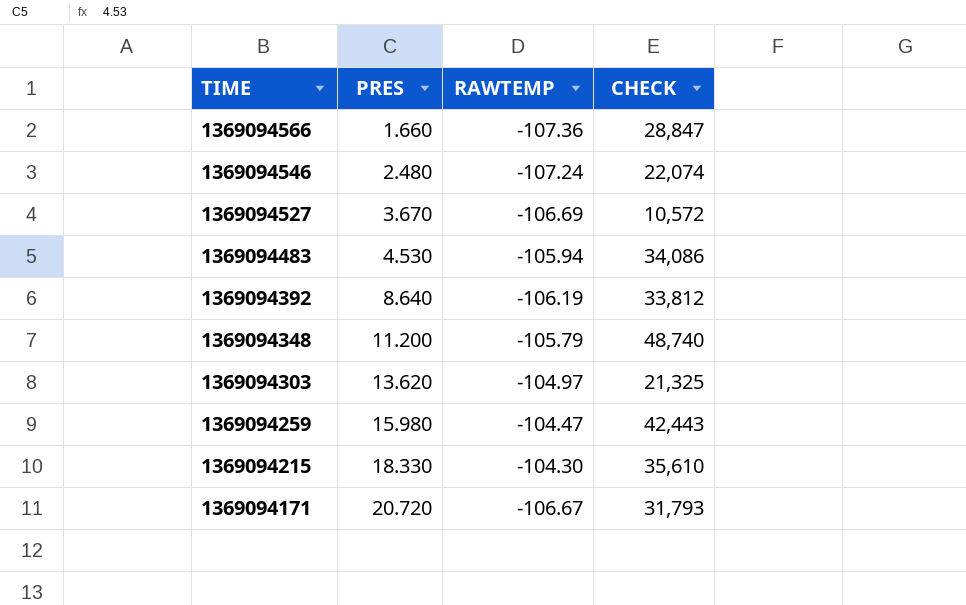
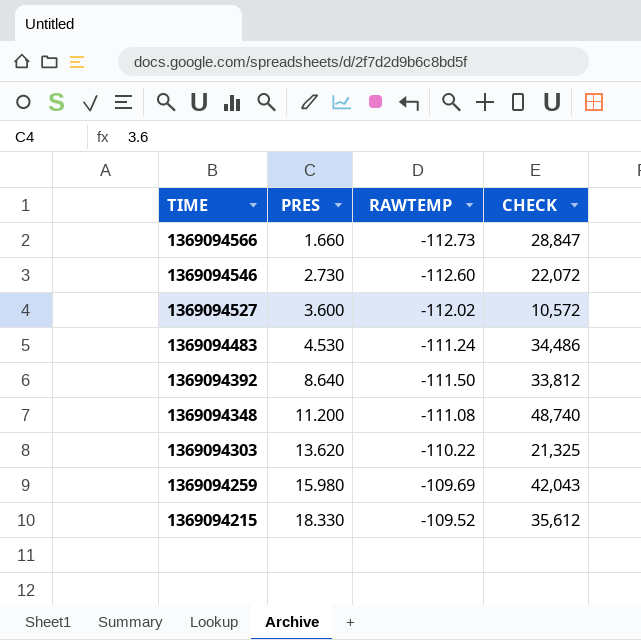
row 1369094171: 20.720 | -106.67 | 31,793 -> none
1369094566 | RAWTEMP: -107.36 -> -112.73
1369094546 | PRES: 2.480 -> 2.730
1369094546 | RAWTEMP: -107.24 -> -112.60
1369094546 | CHECK: 22,074 -> 22,072
1369094527 | PRES: 3.670 -> 3.600
1369094527 | RAWTEMP: -106.69 -> -112.02
1369094483 | RAWTEMP: -105.94 -> -111.24
1369094483 | CHECK: 34,086 -> 34,486
1369094392 | RAWTEMP: -106.19 -> -111.50
1369094348 | RAWTEMP: -105.79 -> -111.08
1369094303 | RAWTEMP: -104.97 -> -110.22
1369094259 | RAWTEMP: -104.47 -> -109.69
1369094259 | CHECK: 42,443 -> 42,043
1369094215 | RAWTEMP: -104.30 -> -109.52
1369094215 | CHECK: 35,610 -> 35,612

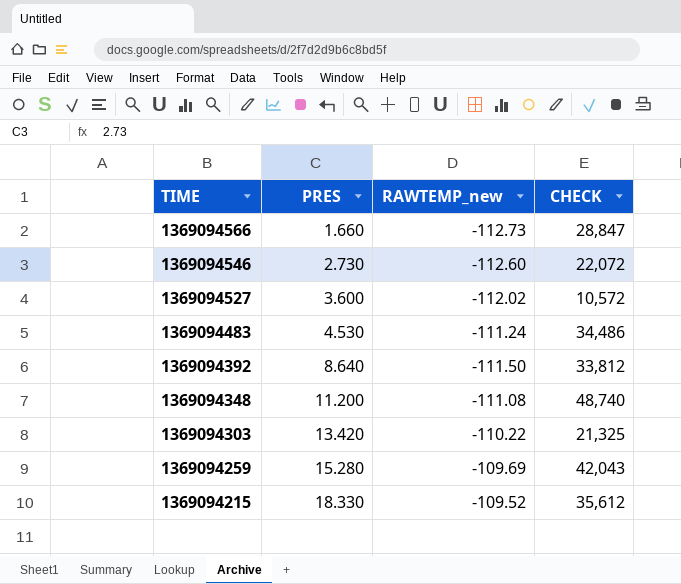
column name: RAWTEMP -> RAWTEMP_new
1369094303 | PRES: 13.620 -> 13.420
1369094259 | PRES: 15.980 -> 15.280

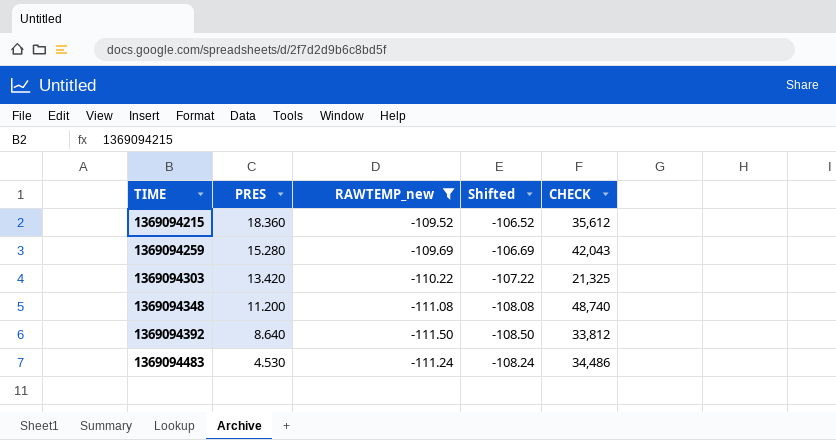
filter: none -> RAWTEMP_new >= -111.50
row order: TIME descending -> TIME ascending
column Shifted | formula: none -> [RAWTEMP_new] + 3
1369094215 | PRES: 18.330 -> 18.360

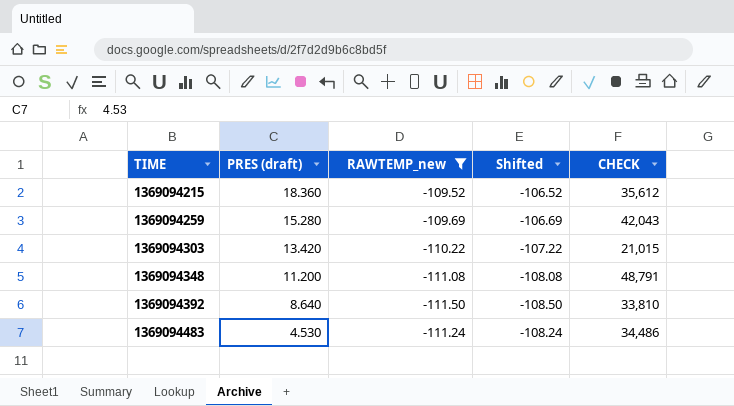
column name: PRES -> PRES (draft)
1369094303 | CHECK: 21,325 -> 21,015
1369094348 | CHECK: 48,740 -> 48,791
1369094392 | CHECK: 33,812 -> 33,810

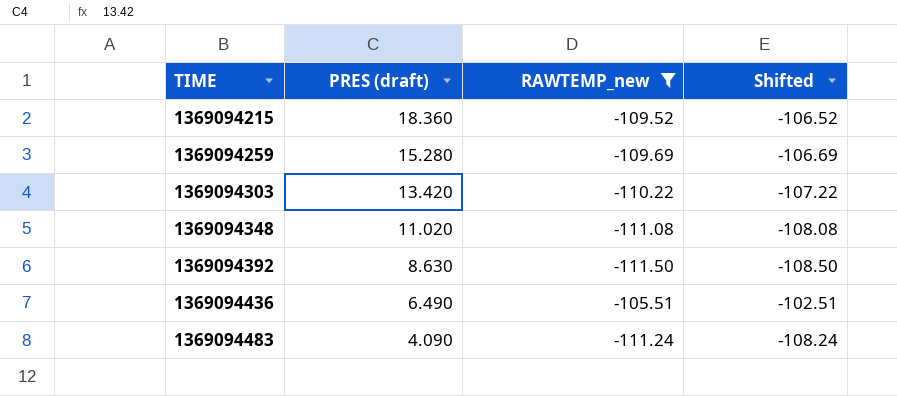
column CHECK | position: 5 -> none
1369094348 | PRES (draft): 11.200 -> 11.020
1369094392 | PRES (draft): 8.640 -> 8.630
row 1369094436: none -> 6.490 | -105.51 | -102.51
1369094483 | PRES (draft): 4.530 -> 4.090

